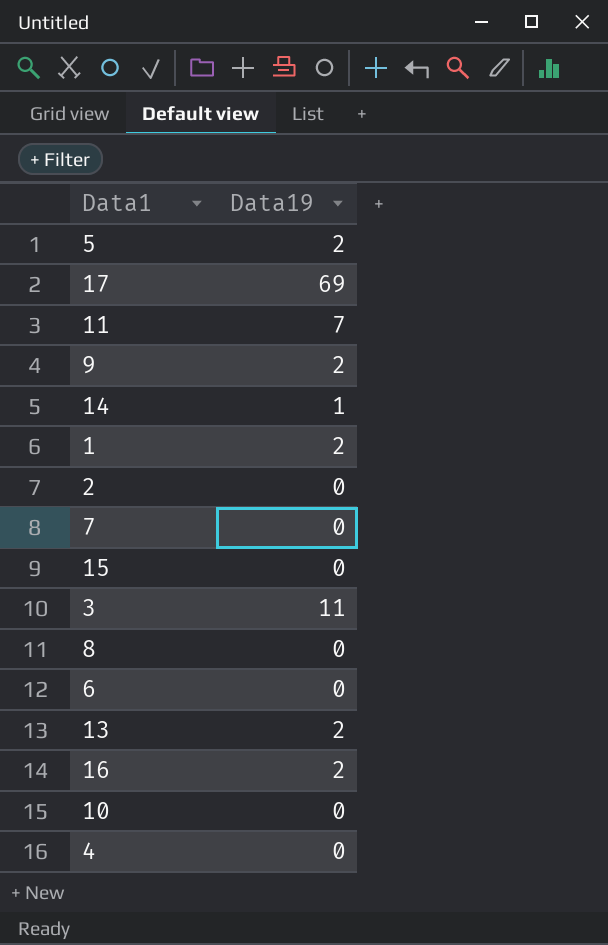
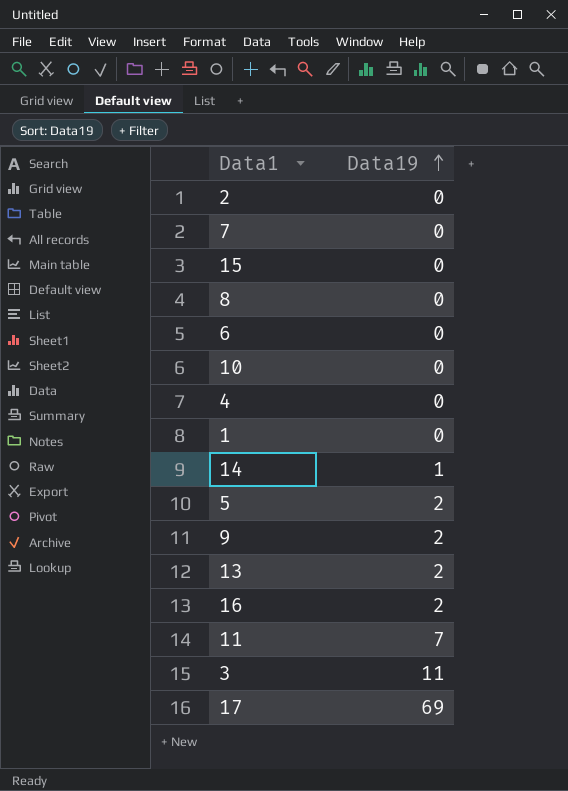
row order: none -> Data19 ascending
1 | Data19: 2 -> 0

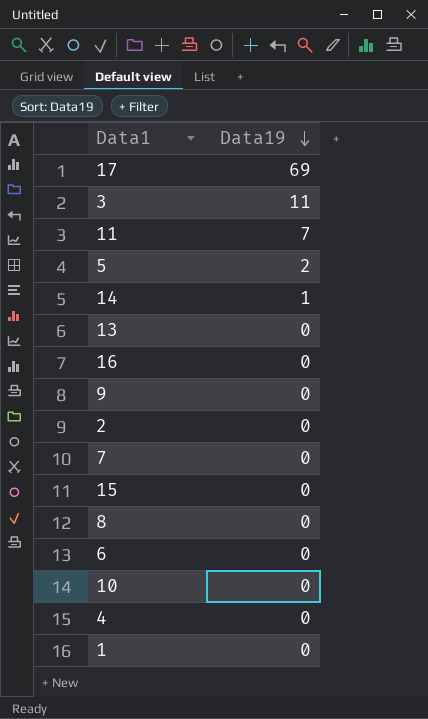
row order: Data19 ascending -> Data19 descending
13 | Data19: 2 -> 0
16 | Data19: 2 -> 0
9 | Data19: 2 -> 0

